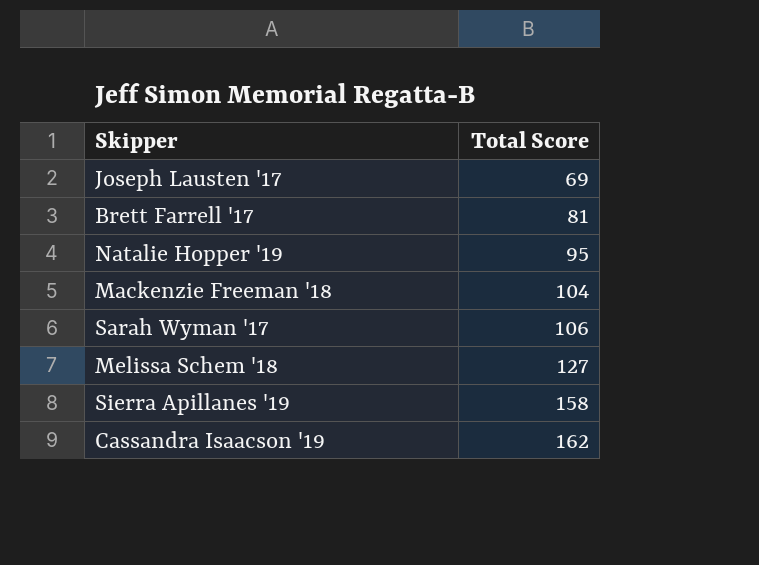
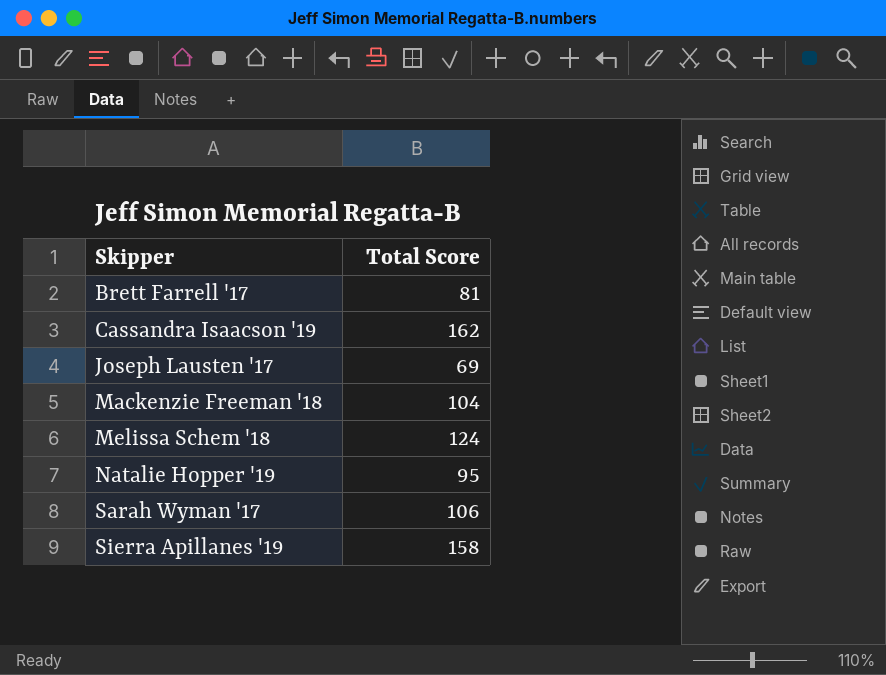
row order: Total Score ascending -> Skipper ascending
Melissa Schem '18 | Total Score: 127 -> 124

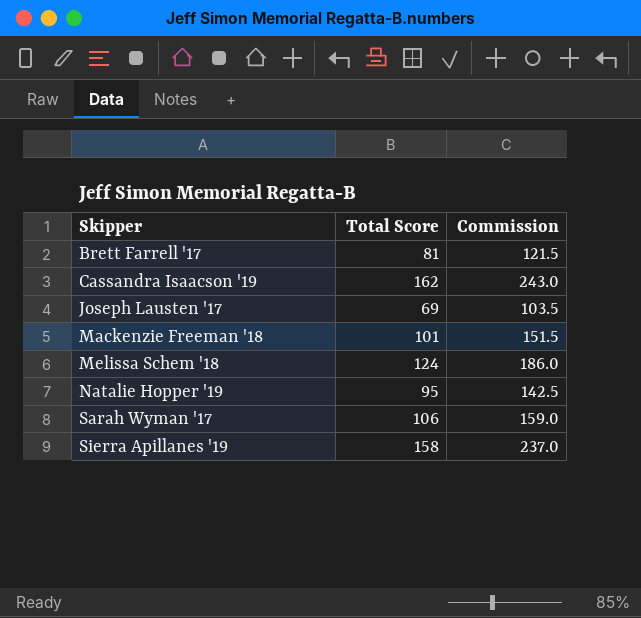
column Commission | formula: none -> [Total Score] * 1.5
Mackenzie Freeman '18 | Total Score: 104 -> 101

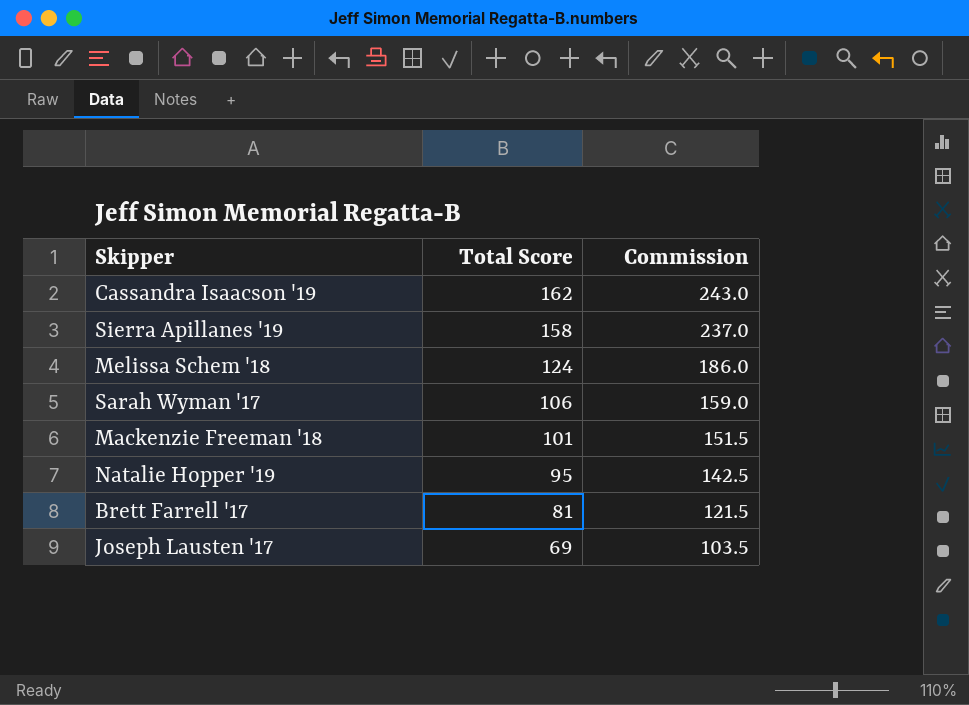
row order: Skipper ascending -> Total Score descending

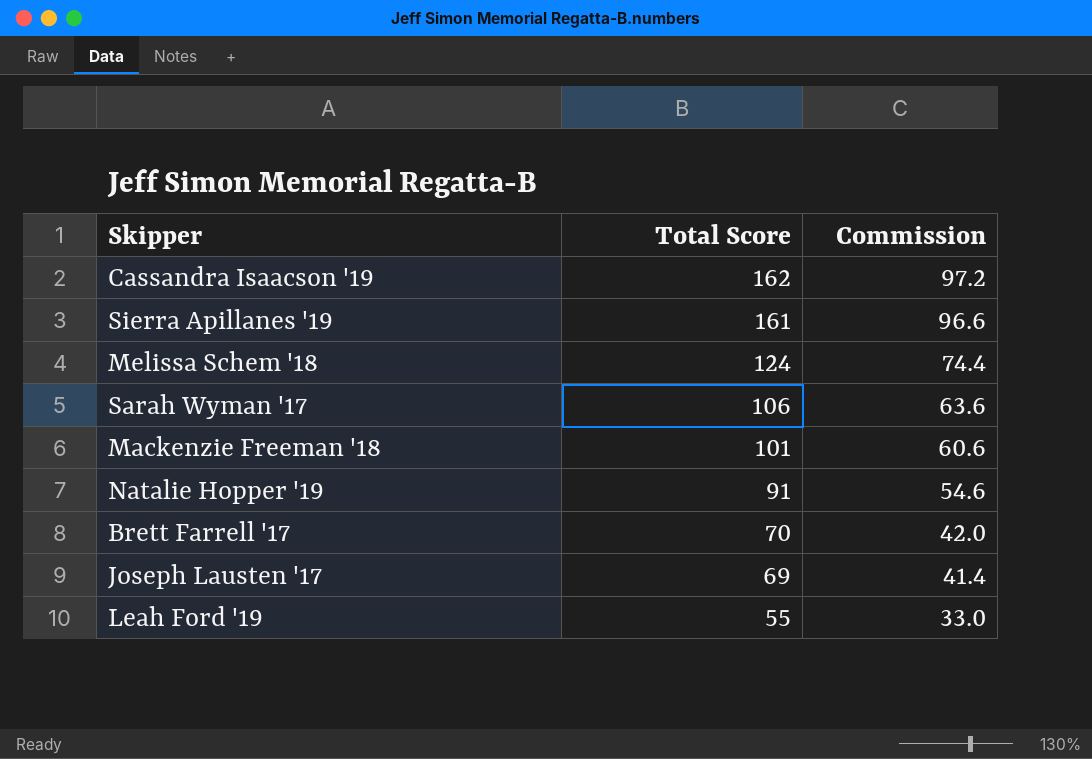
column Commission | formula: [Total Score] * 1.5 -> [Total Score] * 0.6
Sierra Apillanes '19 | Total Score: 158 -> 161
Natalie Hopper '19 | Total Score: 95 -> 91
Brett Farrell '17 | Total Score: 81 -> 70
row Leah Ford '19: none -> 55 | 33.0

